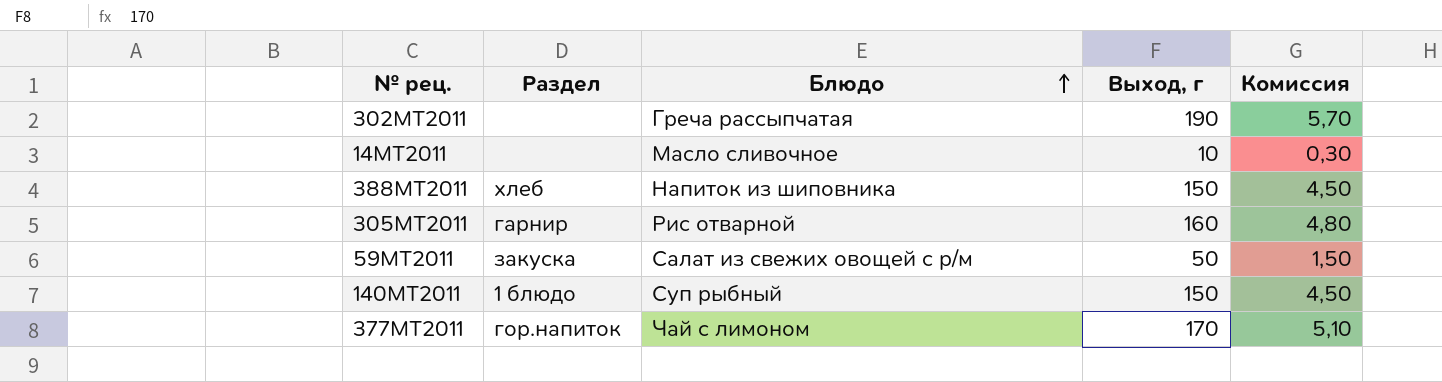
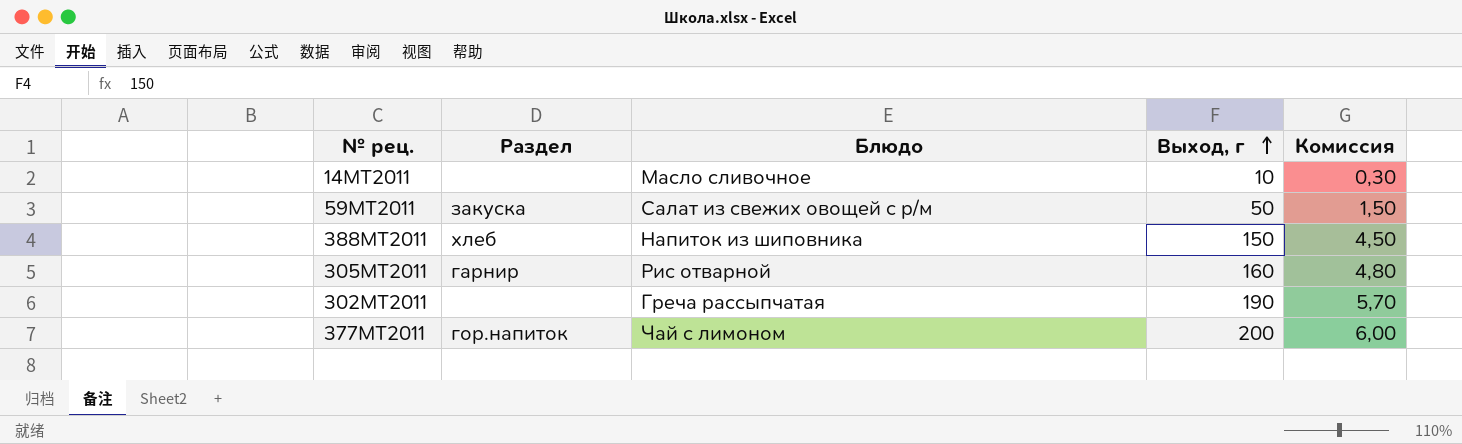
row order: Блюдо ascending -> Выход, г ascending
row 140МТ2011: 1 блюдо | Суп рыбный | 150 | 4,50 -> none
377МТ2011 | Выход, г: 170 -> 200
377МТ2011 | Комиссия: 5,10 -> 6,00

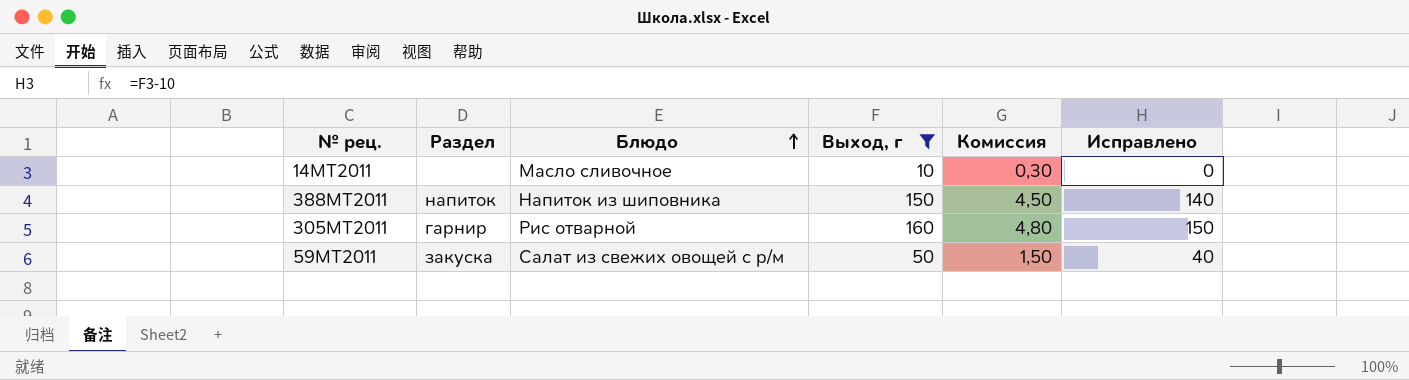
filter: none -> Выход, г <= 160
row order: Выход, г ascending -> Блюдо ascending
column Исправлено | formula: none -> [Выход, г] - 10
388МТ2011 | Раздел: хлеб -> напиток

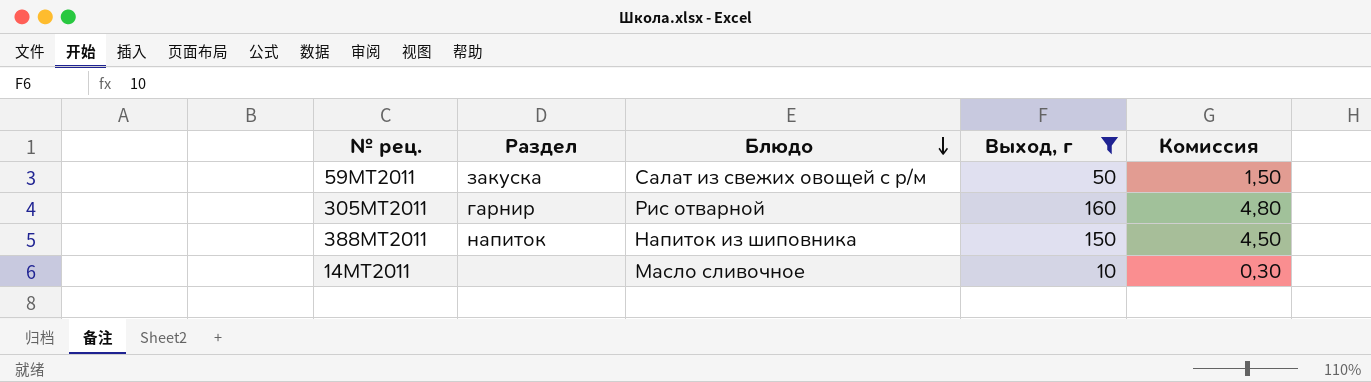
row order: Блюдо ascending -> Блюдо descending
column Исправлено | formula: [Выход, г] - 10 -> none

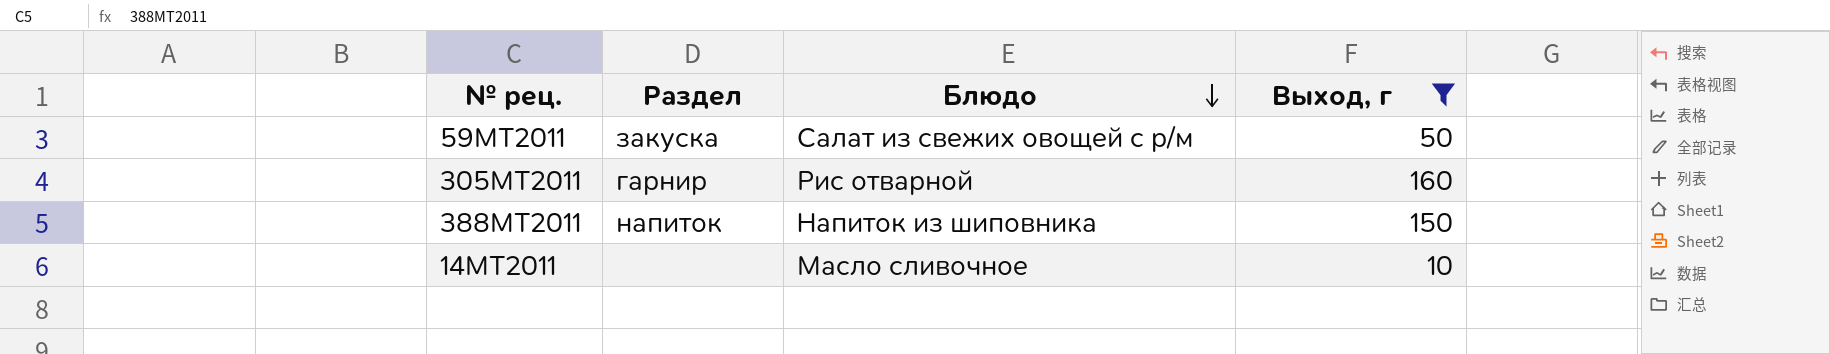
column Комиссия | formula: [Выход, г] * 0,03 -> none

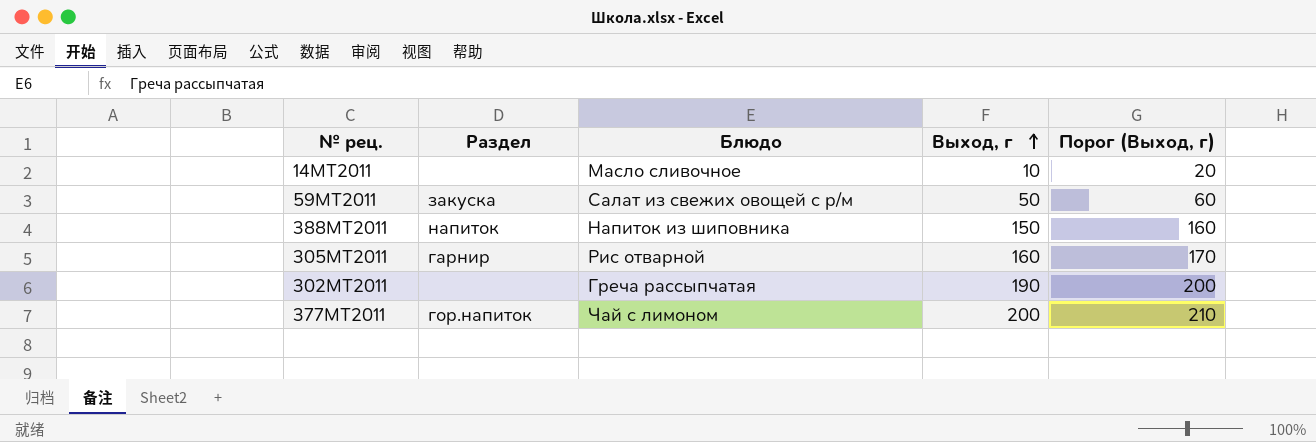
filter: Выход, г <= 160 -> none
row order: Блюдо descending -> Выход, г ascending
column Порог (Выход, г) | formula: none -> [Выход, г] + 10

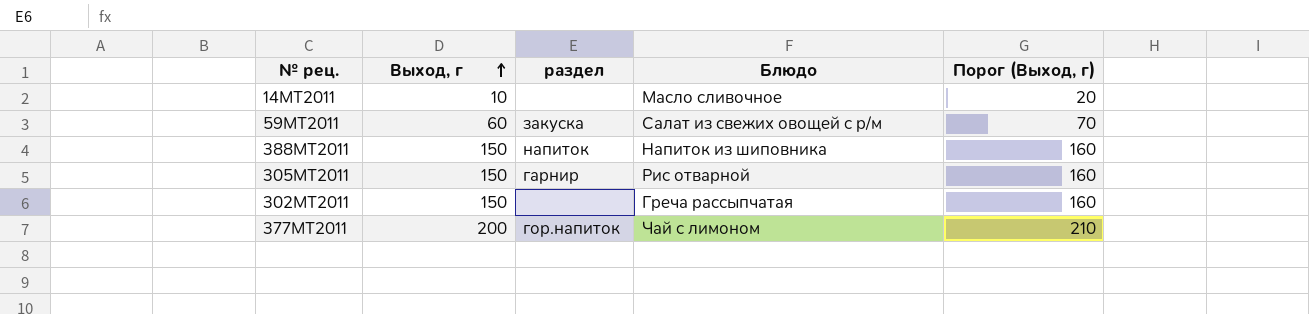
column Выход, г | position: 4 -> 2
column name: Раздел -> раздел
59МТ2011 | Выход, г: 50 -> 60
59МТ2011 | Порог (Выход, г): 60 -> 70
305МТ2011 | Выход, г: 160 -> 150
305МТ2011 | Порог (Выход, г): 170 -> 160
302МТ2011 | Выход, г: 190 -> 150
302МТ2011 | Порог (Выход, г): 200 -> 160

